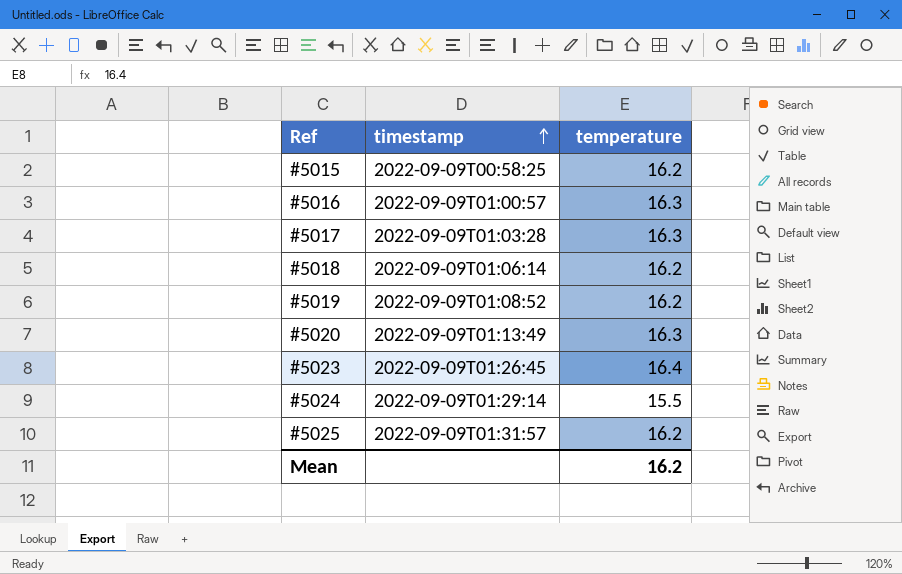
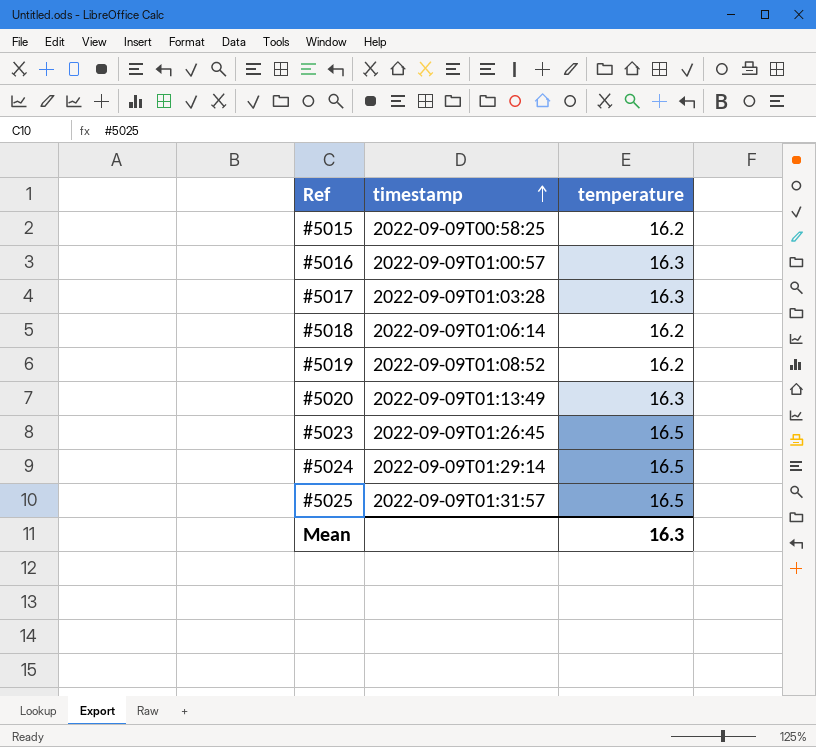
#5023 | temperature: 16.4 -> 16.5
#5024 | temperature: 15.5 -> 16.5
#5025 | temperature: 16.2 -> 16.5
Mean | temperature: 16.2 -> 16.3

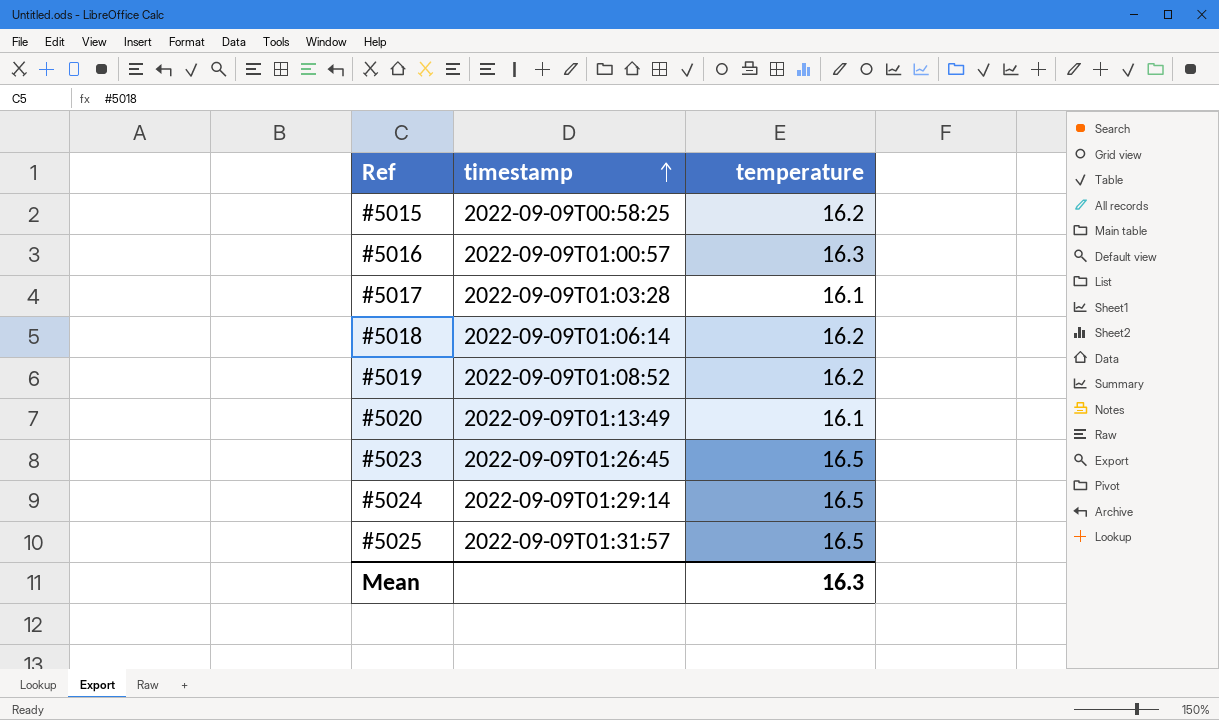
#5017 | temperature: 16.3 -> 16.1
#5020 | temperature: 16.3 -> 16.1

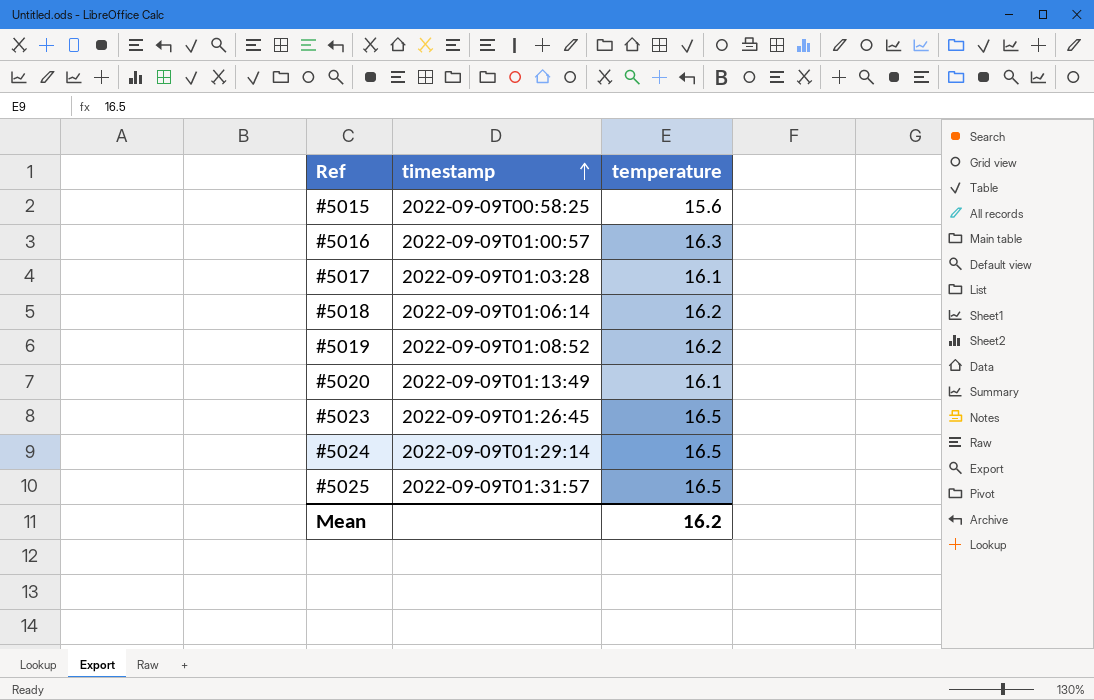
#5015 | temperature: 16.2 -> 15.6
Mean | temperature: 16.3 -> 16.2

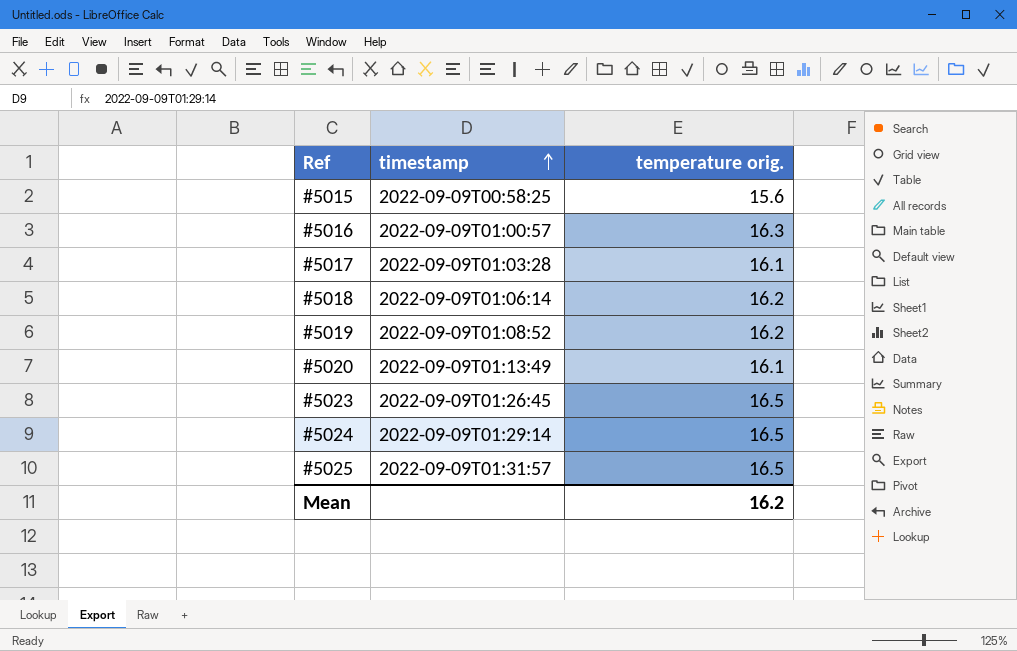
column name: temperature -> temperature orig.

